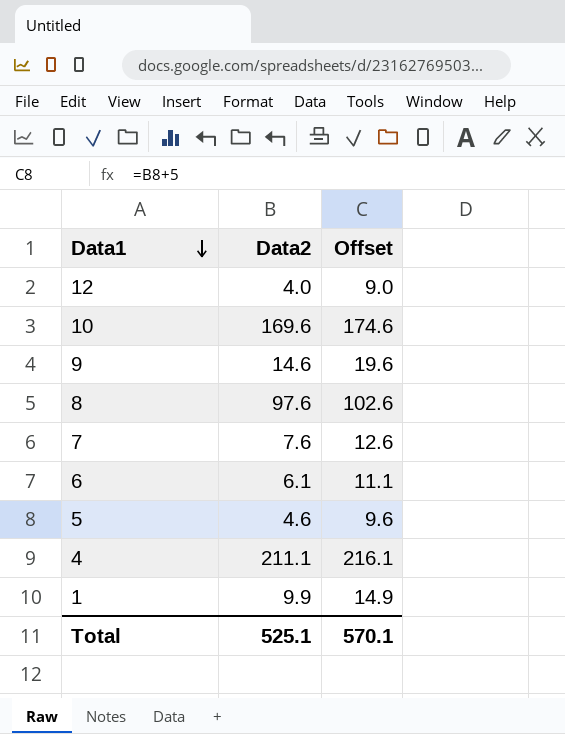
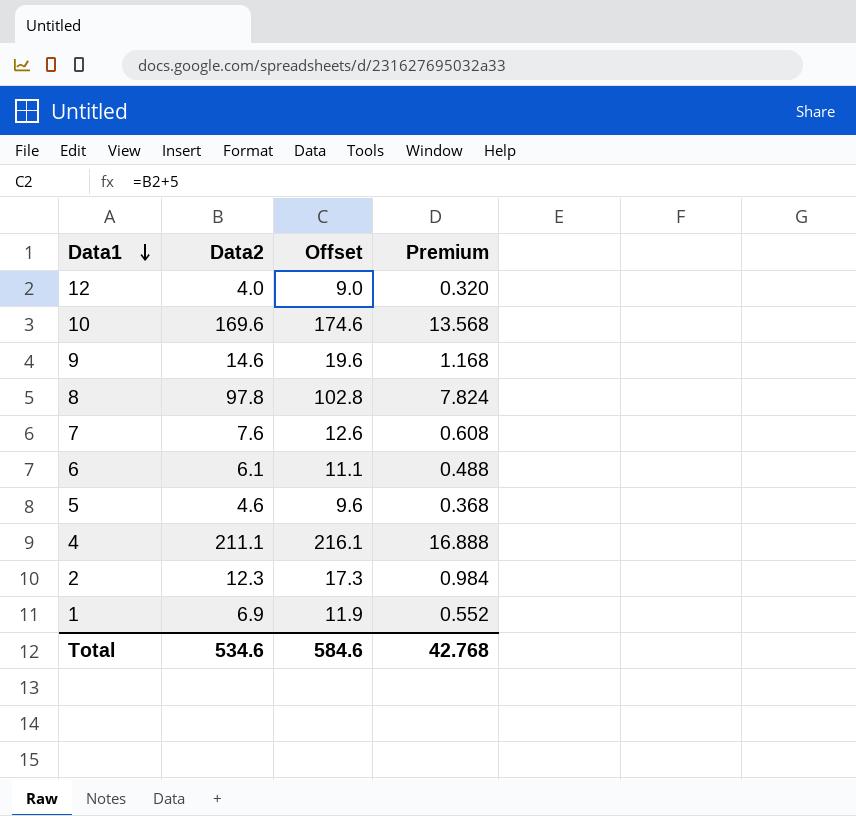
column Premium | formula: none -> [Data2] * 0.08
8 | Data2: 97.6 -> 97.8
8 | Offset: 102.6 -> 102.8
row 2: none -> 12.3 | 17.3 | 0.984
1 | Data2: 9.9 -> 6.9
1 | Offset: 14.9 -> 11.9
Total | Data2: 525.1 -> 534.6
Total | Offset: 570.1 -> 584.6

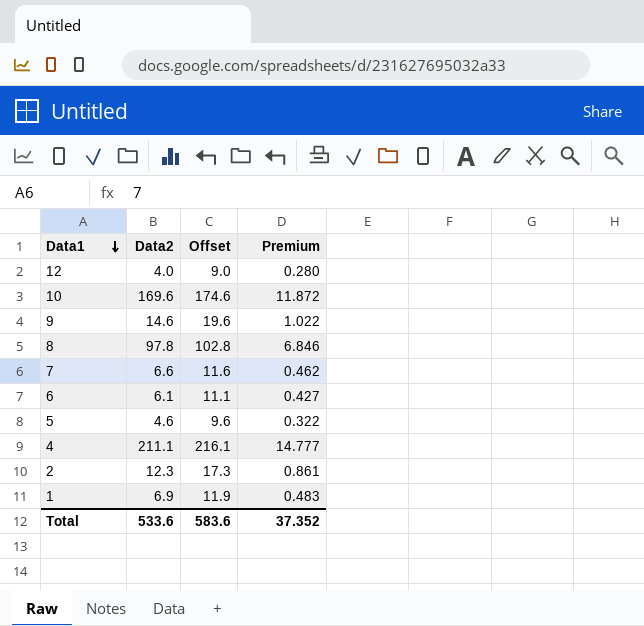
column Premium | formula: [Data2] * 0.08 -> [Data2] * 0.07
7 | Data2: 7.6 -> 6.6
7 | Offset: 12.6 -> 11.6
Total | Data2: 534.6 -> 533.6
Total | Offset: 584.6 -> 583.6
Total | Premium: 42.768 -> 37.352

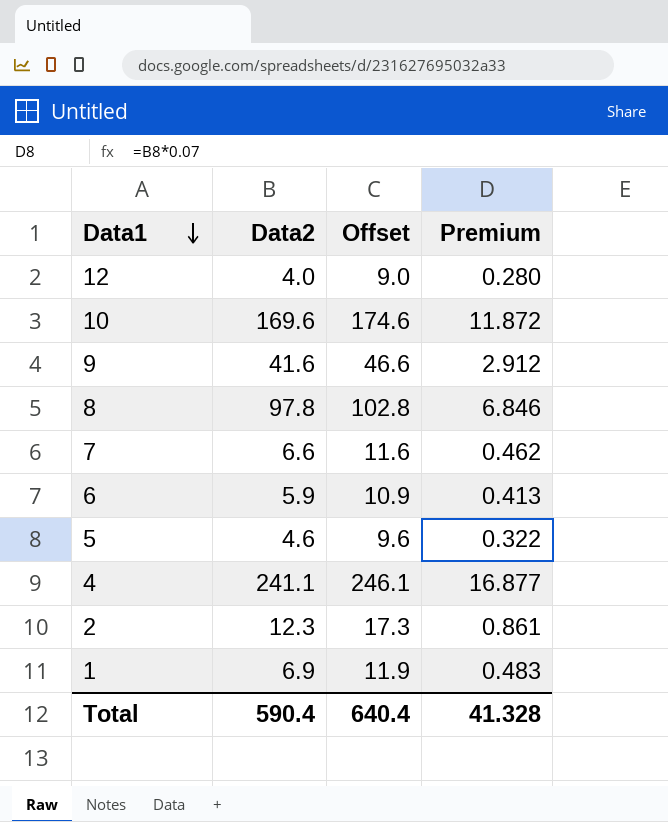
9 | Data2: 14.6 -> 41.6
9 | Offset: 19.6 -> 46.6
9 | Premium: 1.022 -> 2.912
6 | Data2: 6.1 -> 5.9
6 | Offset: 11.1 -> 10.9
6 | Premium: 0.427 -> 0.413
4 | Data2: 211.1 -> 241.1
4 | Offset: 216.1 -> 246.1
4 | Premium: 14.777 -> 16.877
Total | Data2: 533.6 -> 590.4
Total | Offset: 583.6 -> 640.4
Total | Premium: 37.352 -> 41.328

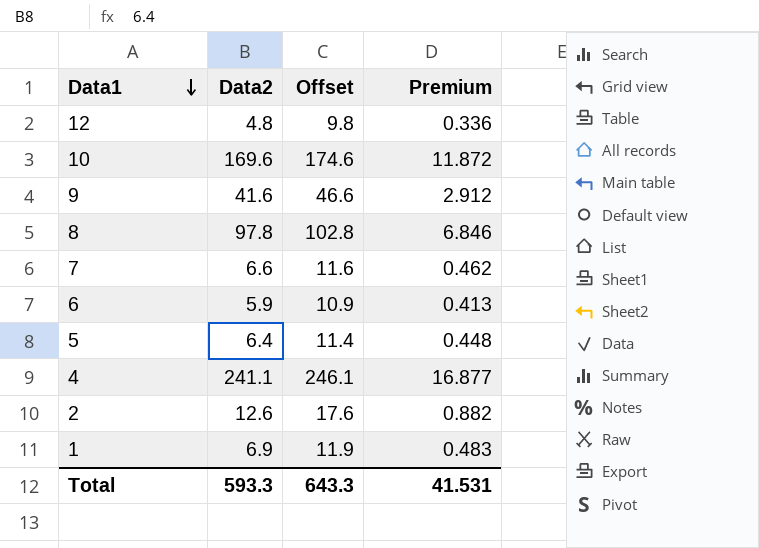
12 | Data2: 4.0 -> 4.8
12 | Offset: 9.0 -> 9.8
12 | Premium: 0.280 -> 0.336
5 | Data2: 4.6 -> 6.4
5 | Offset: 9.6 -> 11.4
5 | Premium: 0.322 -> 0.448
2 | Data2: 12.3 -> 12.6
2 | Offset: 17.3 -> 17.6
2 | Premium: 0.861 -> 0.882
Total | Data2: 590.4 -> 593.3
Total | Offset: 640.4 -> 643.3
Total | Premium: 41.328 -> 41.531

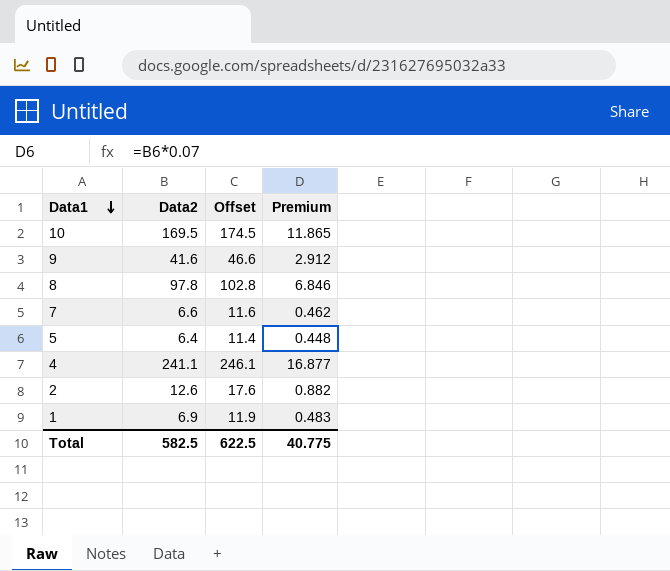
row 12: 4.8 | 9.8 | 0.336 -> none
row 6: 5.9 | 10.9 | 0.413 -> none
10 | Data2: 169.6 -> 169.5
10 | Offset: 174.6 -> 174.5
10 | Premium: 11.872 -> 11.865
Total | Data2: 593.3 -> 582.5
Total | Offset: 643.3 -> 622.5
Total | Premium: 41.531 -> 40.775

